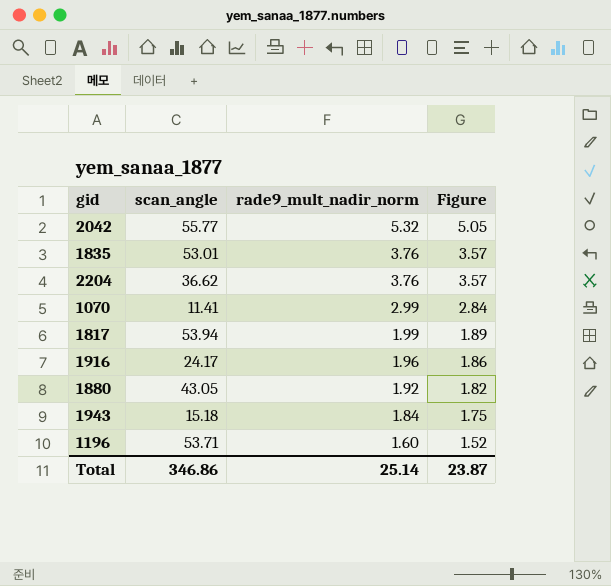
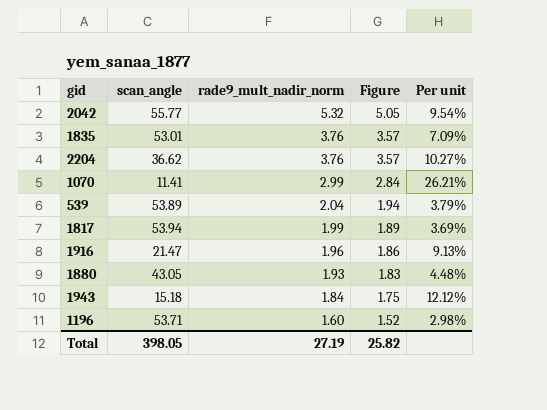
column Per unit | formula: none -> [rade9_mult_nadir_norm] / [scan_angle]
row 539: none -> 53.89 | 2.04 | 1.94 | 3.79%
1916 | scan_angle: 24.17 -> 21.47
1880 | rade9_mult_nadir_norm: 1.92 -> 1.93
1880 | Figure: 1.82 -> 1.83
Total | scan_angle: 346.86 -> 398.05
Total | rade9_mult_nadir_norm: 25.14 -> 27.19
Total | Figure: 23.87 -> 25.82

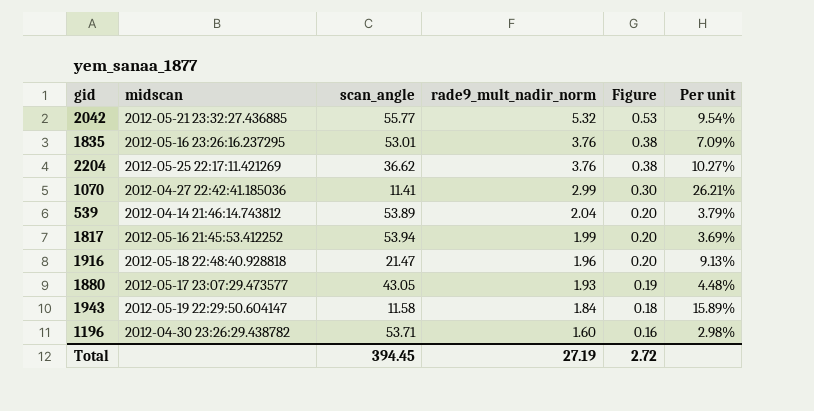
column midscan | position: none -> 2
column Figure | formula: [rade9_mult_nadir_norm] * 0.95 -> [rade9_mult_nadir_norm] * 0.1
1943 | scan_angle: 15.18 -> 11.58
1943 | Per unit: 12.12% -> 15.89%
Total | scan_angle: 398.05 -> 394.45
Total | Figure: 25.82 -> 2.72

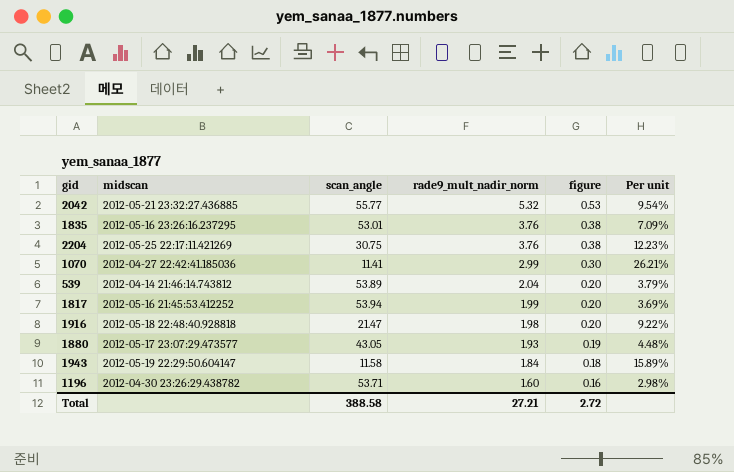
column name: Figure -> figure
2204 | scan_angle: 36.62 -> 30.75
2204 | Per unit: 10.27% -> 12.23%
1916 | rade9_mult_nadir_norm: 1.96 -> 1.98
1916 | Per unit: 9.13% -> 9.22%
Total | scan_angle: 394.45 -> 388.58
Total | rade9_mult_nadir_norm: 27.19 -> 27.21

